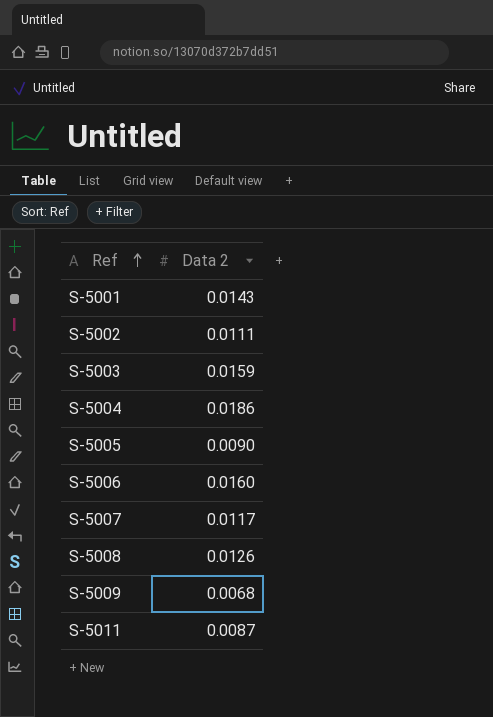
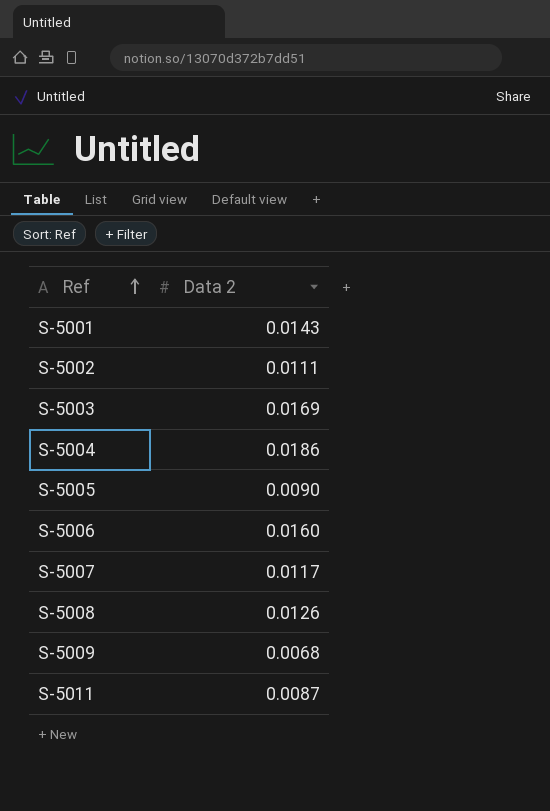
S-5003 | Data 2: 0.0159 -> 0.0169

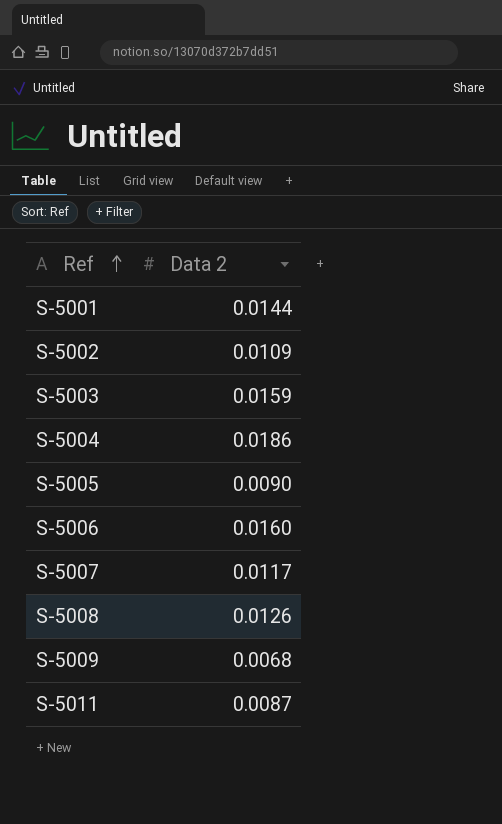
S-5001 | Data 2: 0.0143 -> 0.0144
S-5002 | Data 2: 0.0111 -> 0.0109
S-5003 | Data 2: 0.0169 -> 0.0159

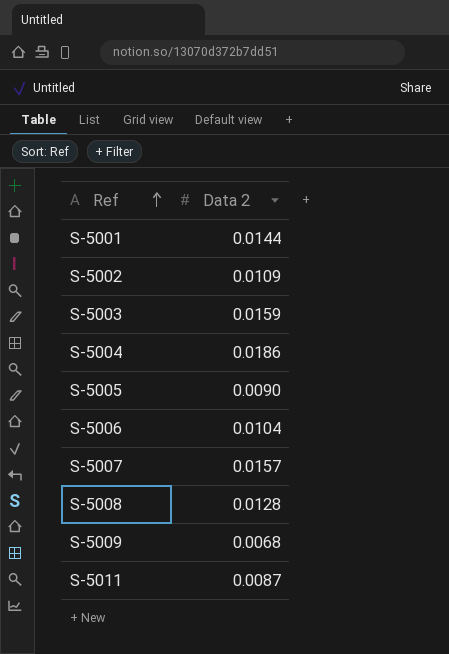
S-5006 | Data 2: 0.0160 -> 0.0104
S-5007 | Data 2: 0.0117 -> 0.0157
S-5008 | Data 2: 0.0126 -> 0.0128

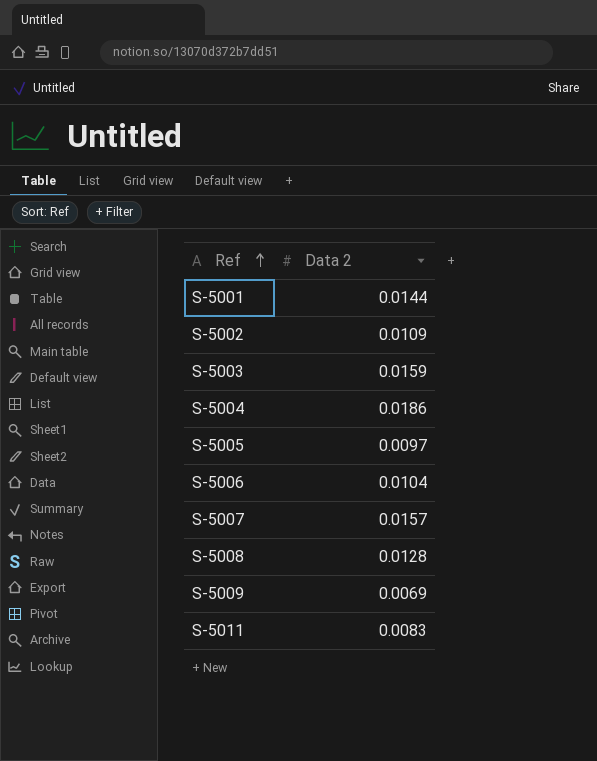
S-5005 | Data 2: 0.0090 -> 0.0097
S-5009 | Data 2: 0.0068 -> 0.0069
S-5011 | Data 2: 0.0087 -> 0.0083

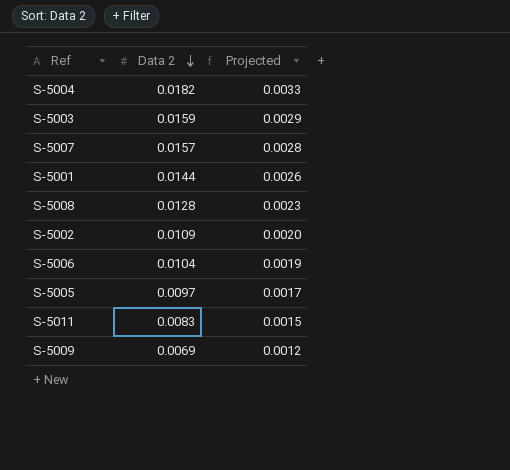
row order: Ref ascending -> Data 2 descending
column Projected | formula: none -> [Data 2] * 0.18
S-5004 | Data 2: 0.0186 -> 0.0182

